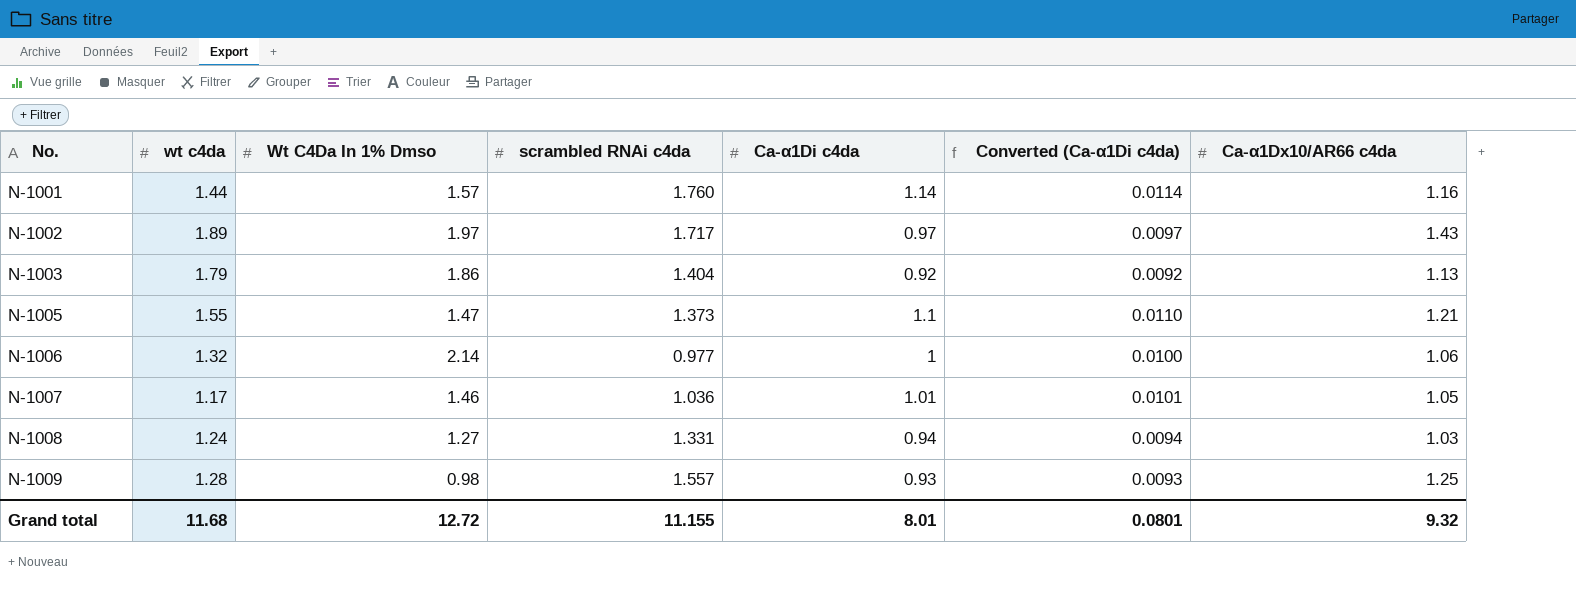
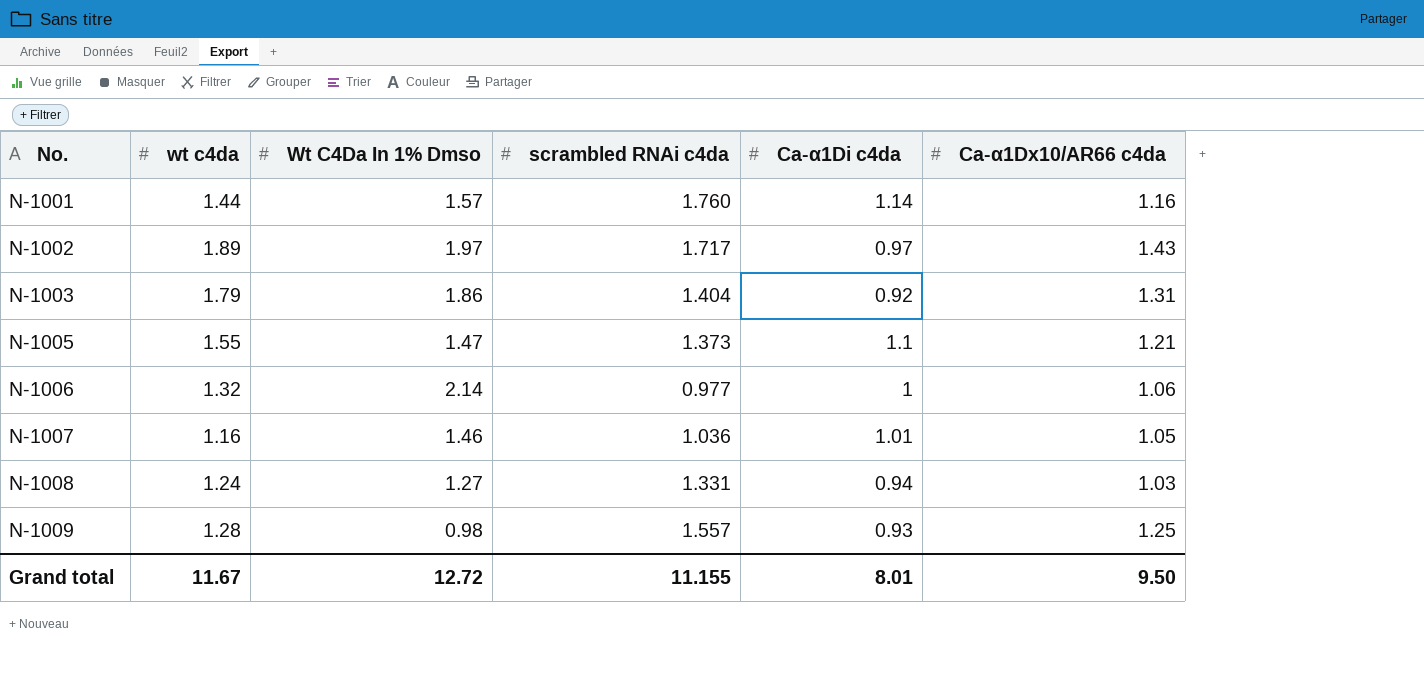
column Converted (Ca-α1Di c4da) | formula: [Ca-α1Di c4da] * 0.01 -> none
N-1003 | Ca-α1Dx10/AR66 c4da: 1.13 -> 1.31
N-1007 | wt c4da: 1.17 -> 1.16
Grand total | wt c4da: 11.68 -> 11.67
Grand total | Ca-α1Dx10/AR66 c4da: 9.32 -> 9.50

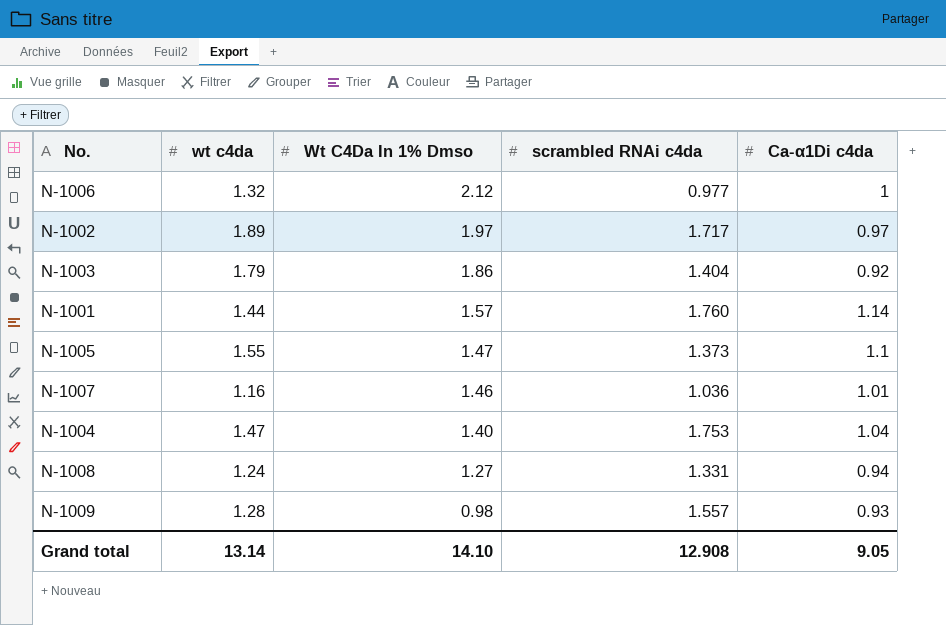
row order: No. ascending -> Wt C4Da In 1% Dmso descending
column Ca-α1Dx10/AR66 c4da | position: 6 -> none
N-1006 | Wt C4Da In 1% Dmso: 2.14 -> 2.12
row N-1004: none -> 1.47 | 1.40 | 1.753 | 1.04
Grand total | wt c4da: 11.67 -> 13.14
Grand total | Wt C4Da In 1% Dmso: 12.72 -> 14.10
Grand total | scrambled RNAi c4da: 11.155 -> 12.908
Grand total | Ca-α1Di c4da: 8.01 -> 9.05

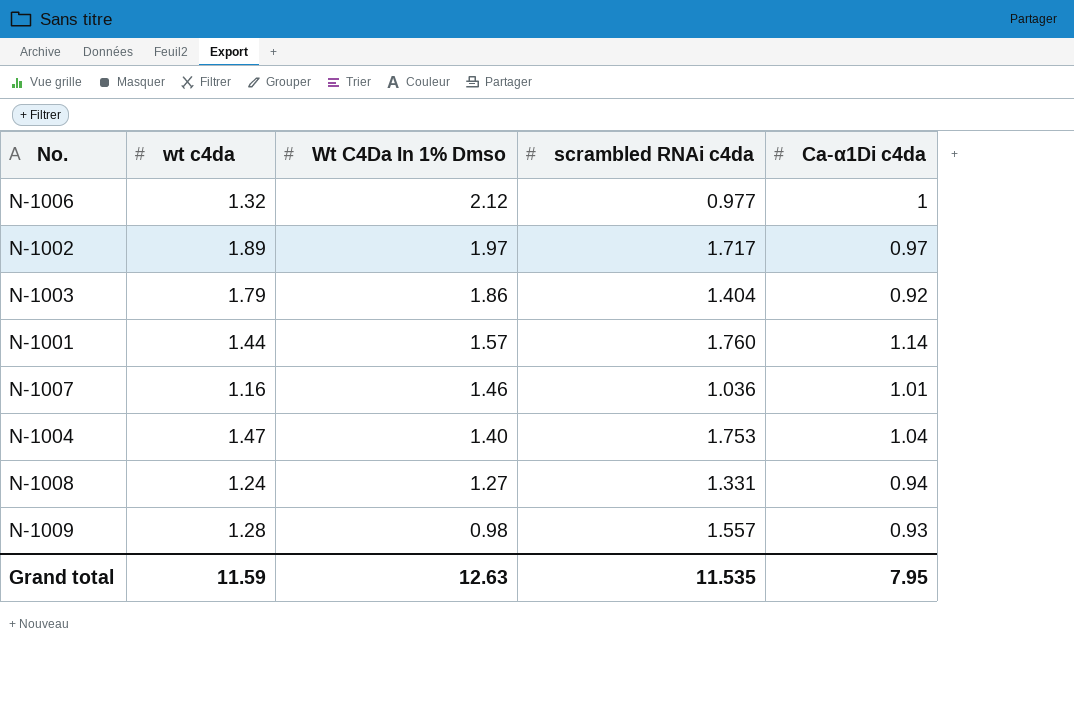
row N-1005: 1.55 | 1.47 | 1.373 | 1.1 -> none
Grand total | wt c4da: 13.14 -> 11.59
Grand total | Wt C4Da In 1% Dmso: 14.10 -> 12.63
Grand total | scrambled RNAi c4da: 12.908 -> 11.535
Grand total | Ca-α1Di c4da: 9.05 -> 7.95

